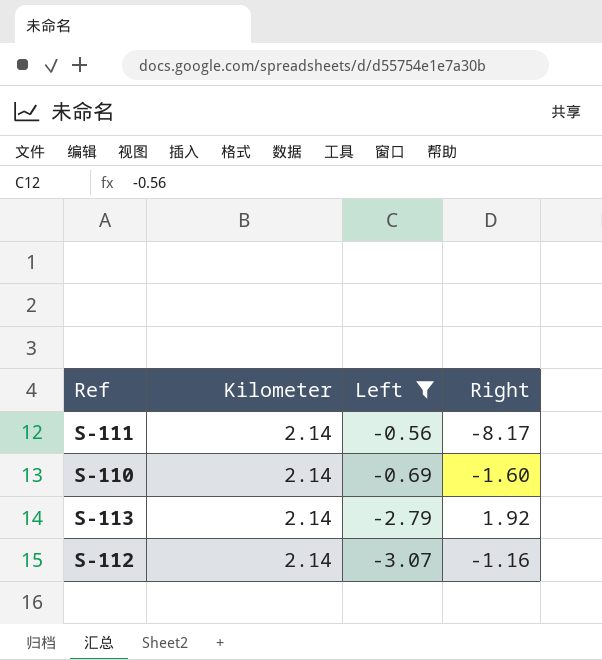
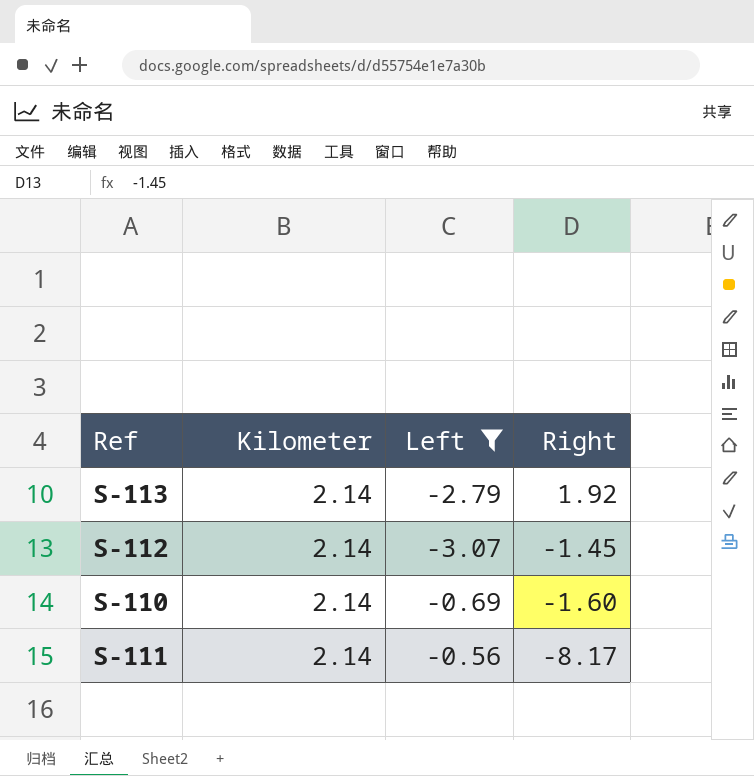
row order: Left descending -> Right descending
S-112 | Right: -1.16 -> -1.45

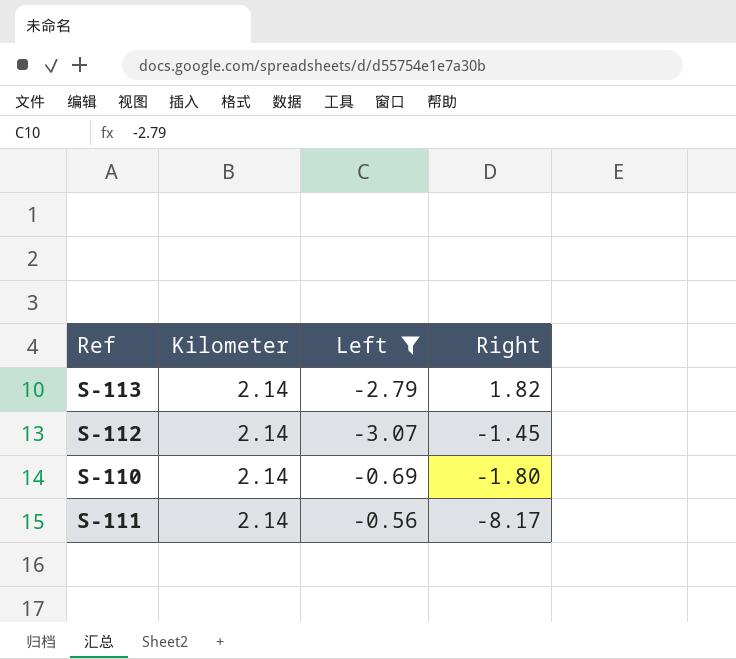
S-113 | Right: 1.92 -> 1.82
S-110 | Right: -1.60 -> -1.80

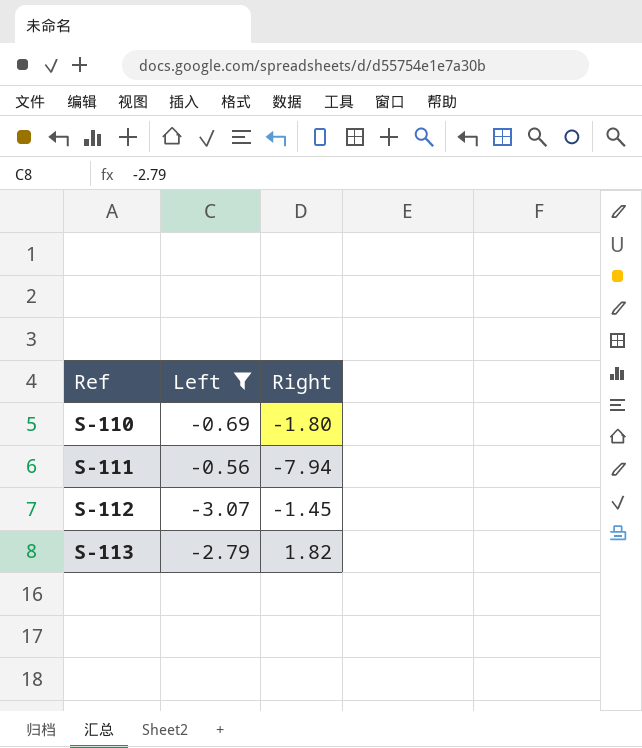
row order: Right descending -> Ref ascending
column Kilometer | position: 2 -> none
S-111 | Right: -8.17 -> -7.94

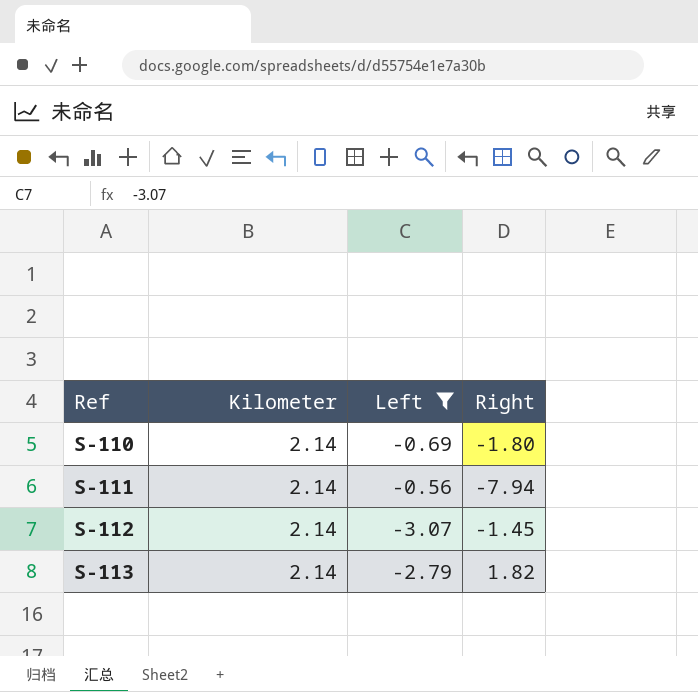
column Kilometer | position: none -> 2

